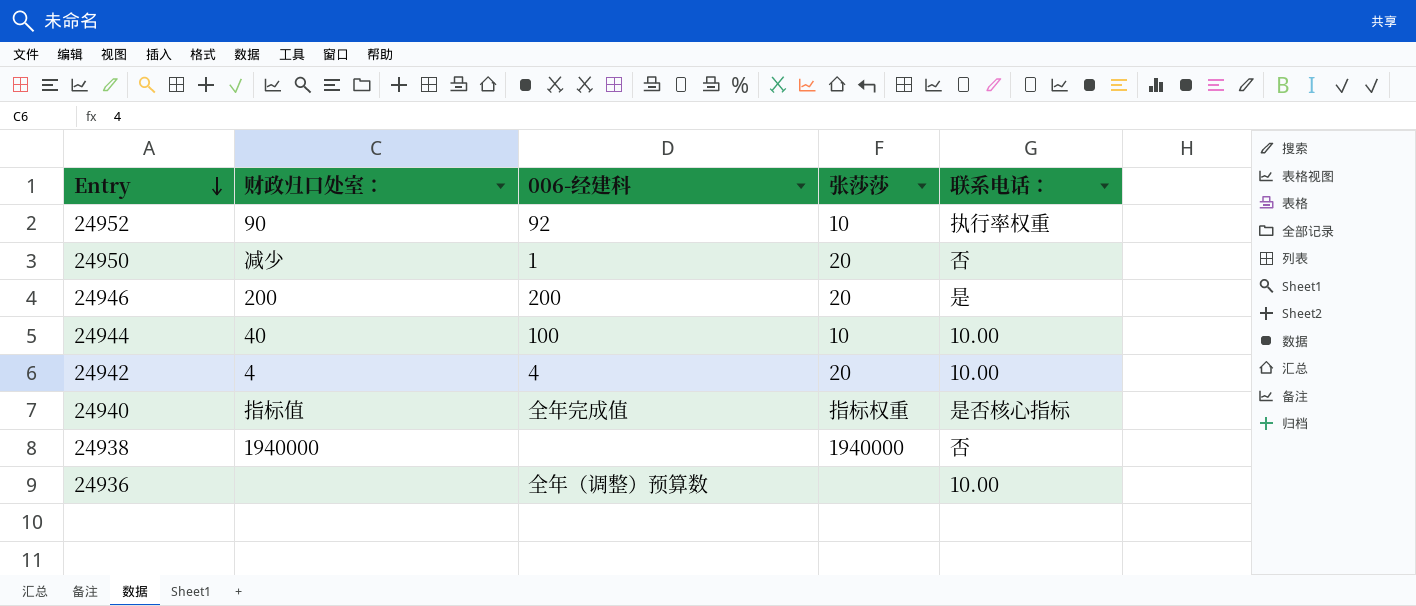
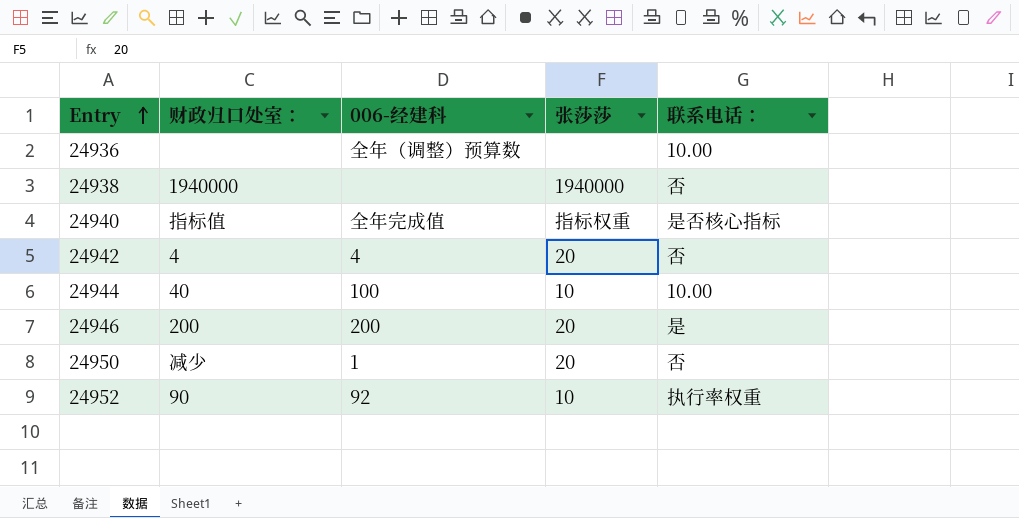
row order: Entry descending -> Entry ascending
24942 | 联系电话：: 10.00 -> 否

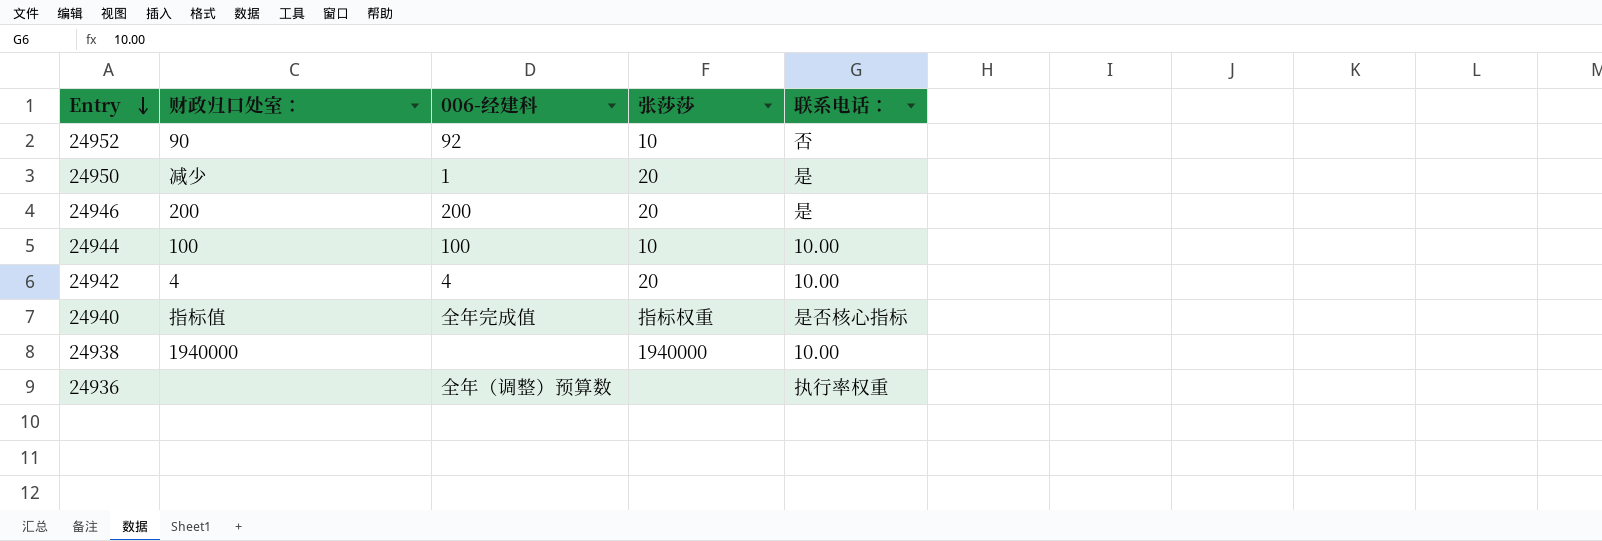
row order: Entry ascending -> Entry descending
24952 | 联系电话：: 执行率权重 -> 否
24950 | 联系电话：: 否 -> 是
24944 | 财政归口处室：: 40 -> 100
24942 | 联系电话：: 否 -> 10.00
24938 | 联系电话：: 否 -> 10.00
24936 | 联系电话：: 10.00 -> 执行率权重

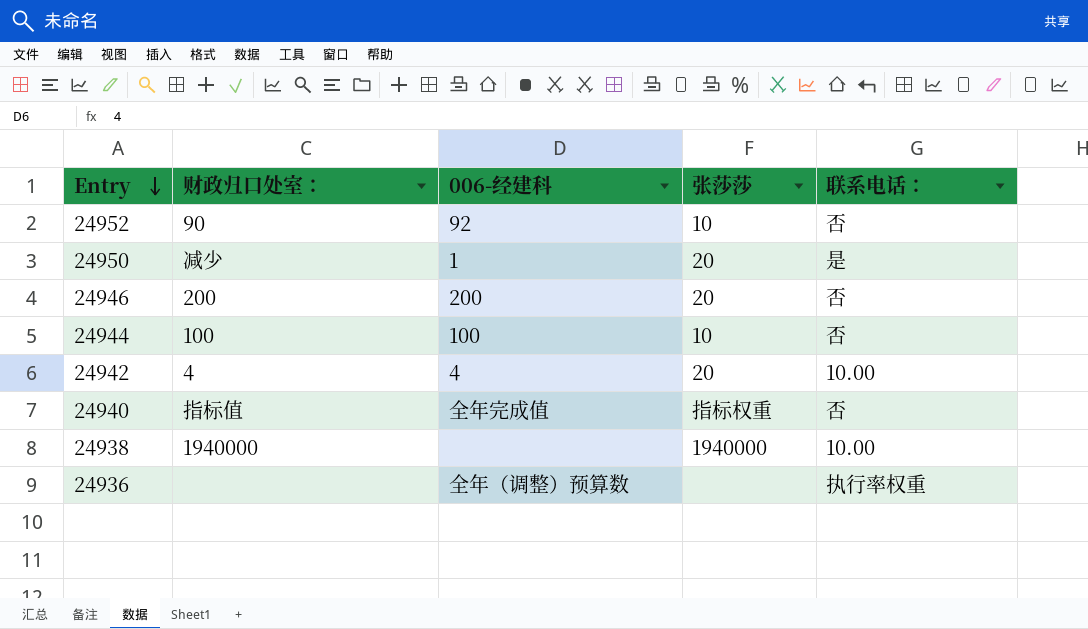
24946 | 联系电话：: 是 -> 否
24944 | 联系电话：: 10.00 -> 否
24940 | 联系电话：: 是否核心指标 -> 否

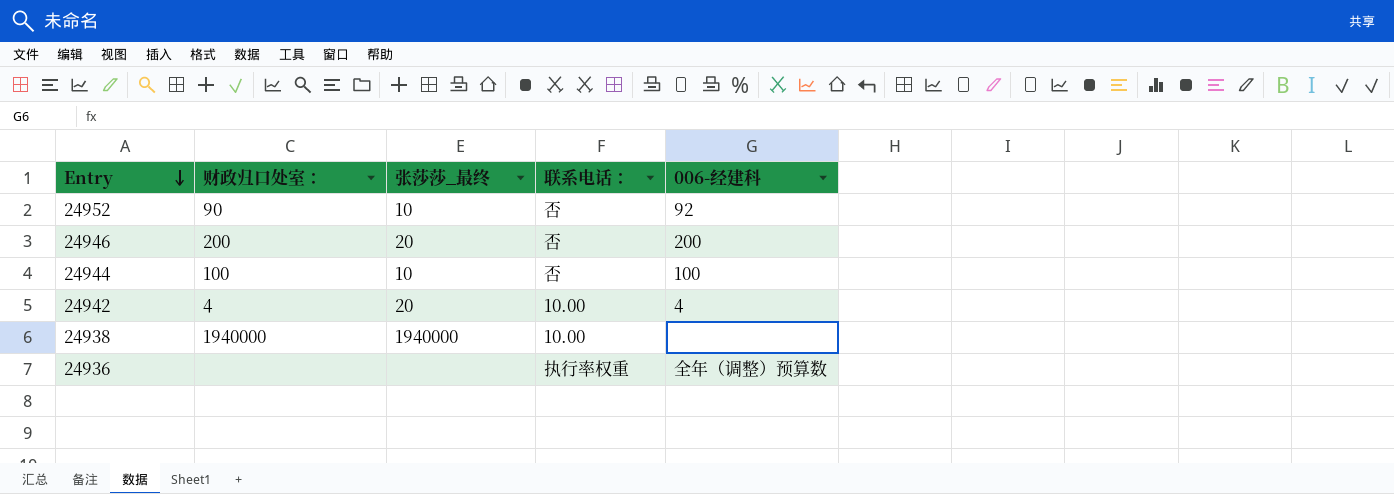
column name: 张莎莎 -> 张莎莎_最终
column 006-经建科 | position: 3 -> 5
row 24950: 减少 | 1 | 20 | 是 -> none
row 24940: 指标值 | 全年完成值 | 指标权重 | 否 -> none

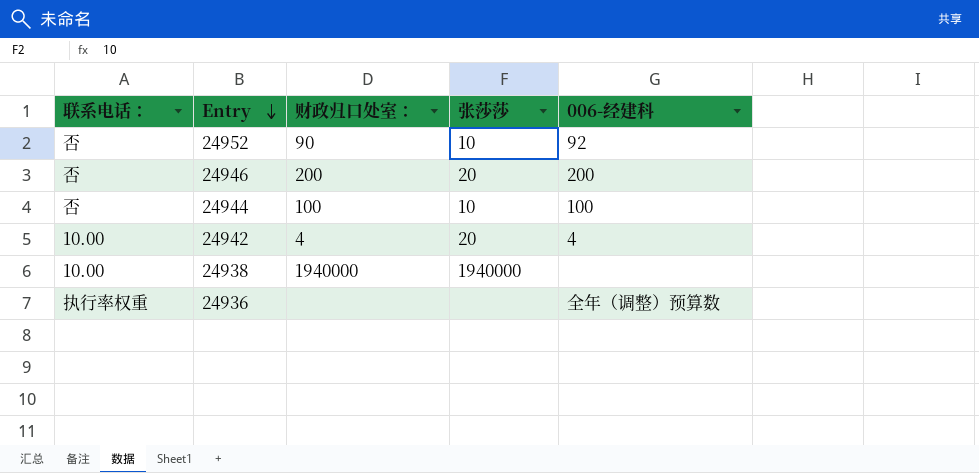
column 联系电话： | position: 4 -> 1
column name: 张莎莎_最终 -> 张莎莎

